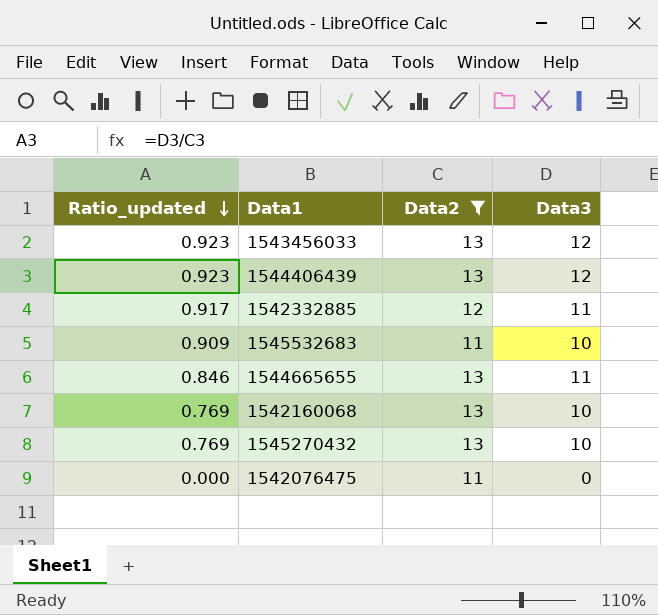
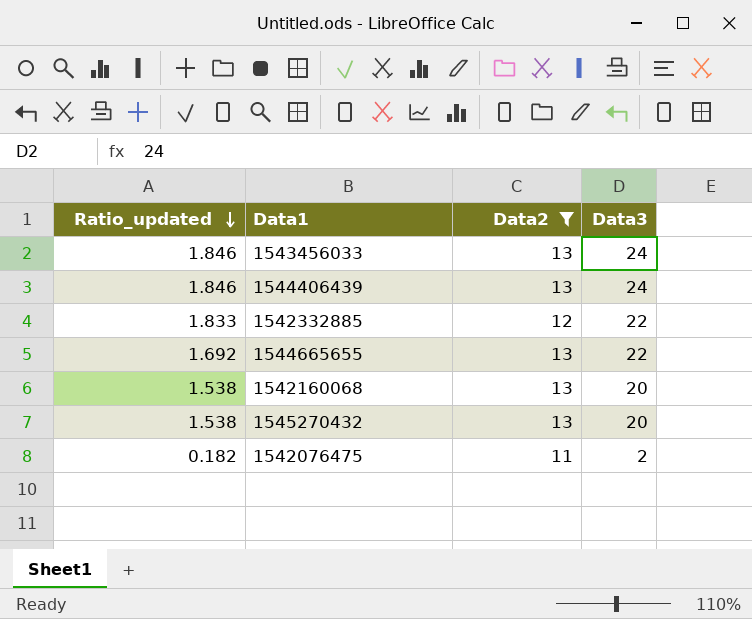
row 1545532683: 0.909 | 11 | 10 -> none
1543456033 | Ratio_updated: 0.923 -> 1.846
1543456033 | Data3: 12 -> 24
1544406439 | Ratio_updated: 0.923 -> 1.846
1544406439 | Data3: 12 -> 24
1542332885 | Ratio_updated: 0.917 -> 1.833
1542332885 | Data3: 11 -> 22
1544665655 | Ratio_updated: 0.846 -> 1.692
1544665655 | Data3: 11 -> 22
1542160068 | Ratio_updated: 0.769 -> 1.538
1542160068 | Data3: 10 -> 20
1545270432 | Ratio_updated: 0.769 -> 1.538
1545270432 | Data3: 10 -> 20
1542076475 | Ratio_updated: 0.000 -> 0.182
1542076475 | Data3: 0 -> 2

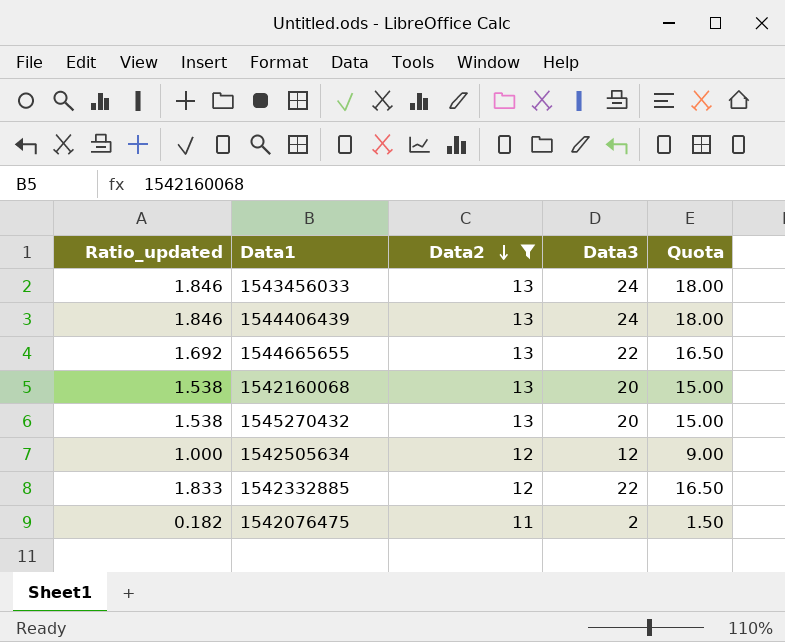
row order: Ratio_updated descending -> Data2 descending
column Quota | formula: none -> [Data3] * 0.75
row 1542505634: none -> 1.000 | 12 | 12 | 9.00

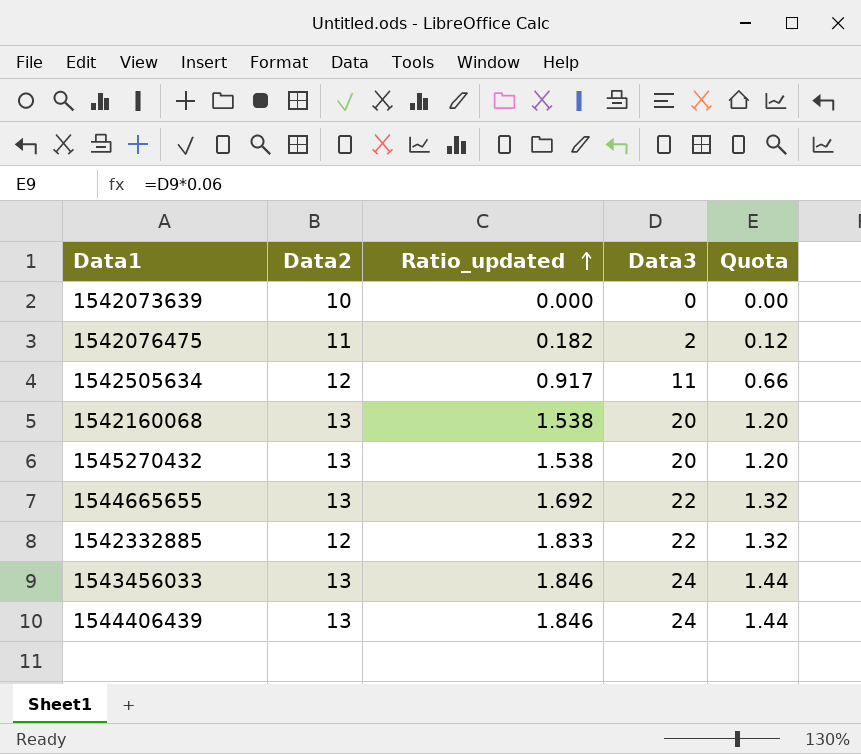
filter: Data2 != 10 -> none
row order: Data2 descending -> Ratio_updated ascending
column Ratio_updated | position: 1 -> 3
column Quota | formula: [Data3] * 0.75 -> [Data3] * 0.06
1542505634 | Ratio_updated: 1.000 -> 0.917
1542505634 | Data3: 12 -> 11

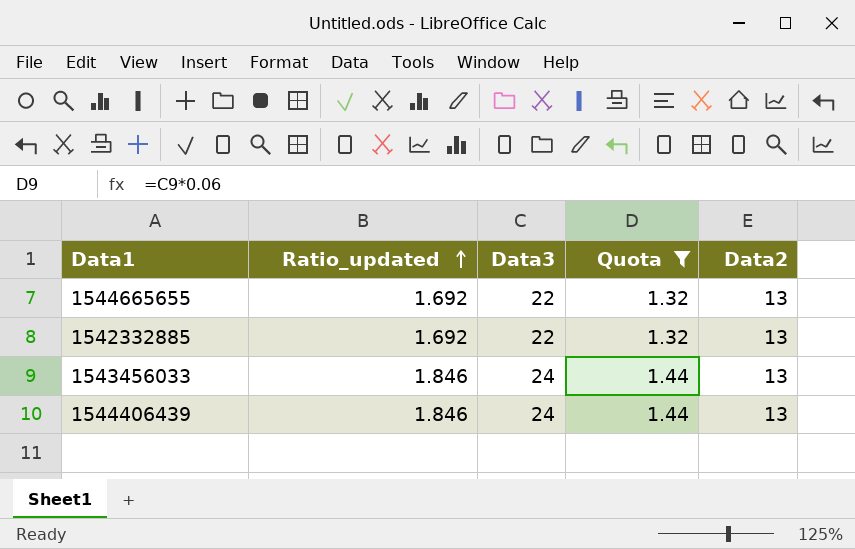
filter: none -> Quota >= 1.32
column Data2 | position: 2 -> 5
1542332885 | Ratio_updated: 1.833 -> 1.692
1542332885 | Data2: 12 -> 13

